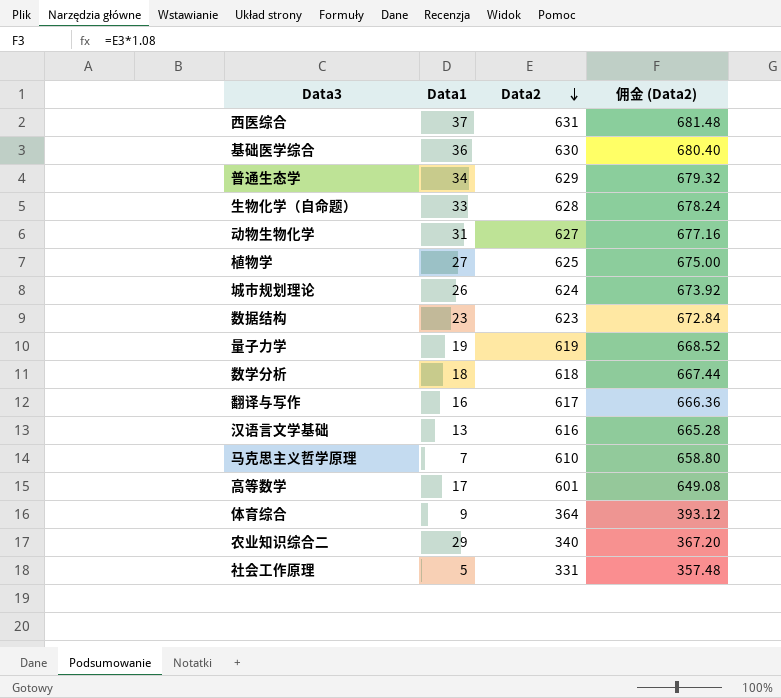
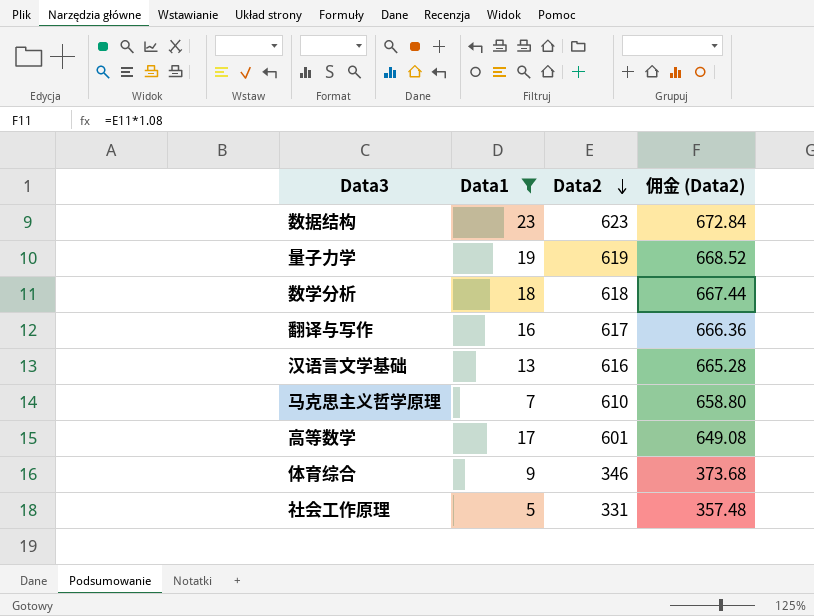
filter: none -> Data1 <= 23
体育综合 | Data2: 364 -> 346
体育综合 | 佣金 (Data2): 393.12 -> 373.68

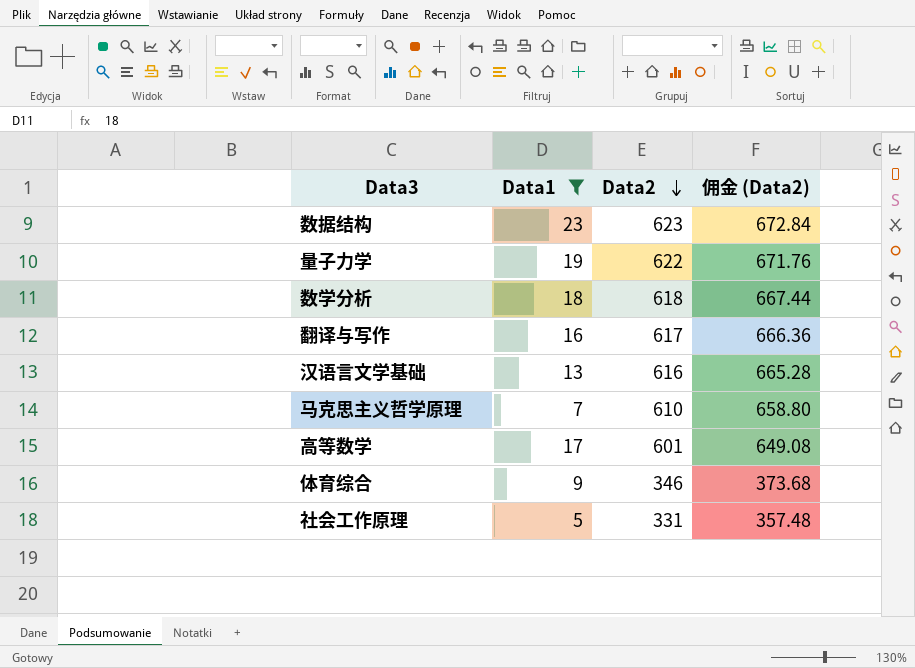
量子力学 | Data2: 619 -> 622
量子力学 | 佣金 (Data2): 668.52 -> 671.76

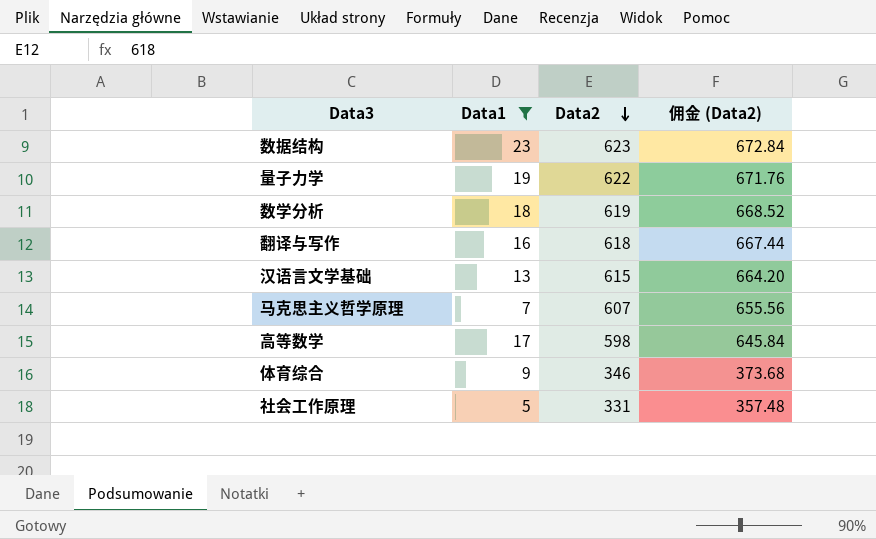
数学分析 | Data2: 618 -> 619
数学分析 | 佣金 (Data2): 667.44 -> 668.52
翻译与写作 | Data2: 617 -> 618
翻译与写作 | 佣金 (Data2): 666.36 -> 667.44
汉语言文学基础 | Data2: 616 -> 615
汉语言文学基础 | 佣金 (Data2): 665.28 -> 664.20
马克思主义哲学原理 | Data2: 610 -> 607
马克思主义哲学原理 | 佣金 (Data2): 658.80 -> 655.56
高等数学 | Data2: 601 -> 598
高等数学 | 佣金 (Data2): 649.08 -> 645.84

